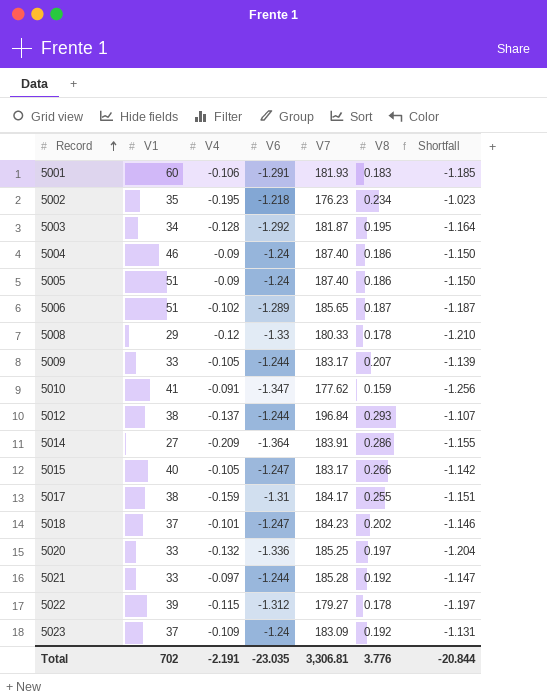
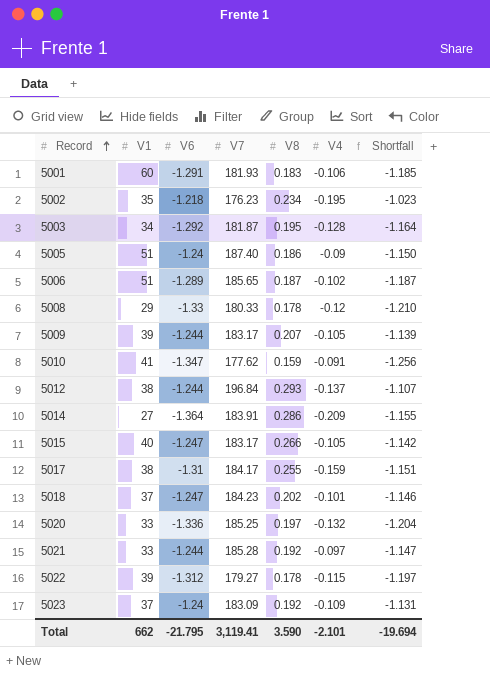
column V4 | position: 3 -> 6
row 5004: 46 | -0.09 | -1.24 | 187.40 | 0.186 | -1.150 -> none
5009 | V1: 33 -> 39
Total | V1: 702 -> 662
Total | V6: -23.035 -> -21.795
Total | V7: 3,306.81 -> 3,119.41
Total | V8: 3.776 -> 3.590
Total | V4: -2.191 -> -2.101
Total | Shortfall: -20.844 -> -19.694

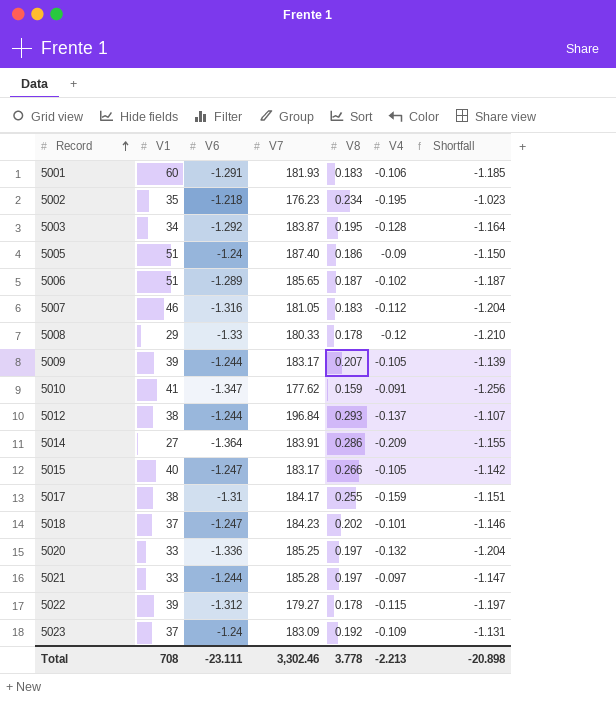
5003 | V7: 181.87 -> 183.87
row 5007: none -> 46 | -1.316 | 181.05 | 0.183 | -0.112 | -1.204
5021 | V8: 0.192 -> 0.197
Total | V1: 662 -> 708
Total | V6: -21.795 -> -23.111
Total | V7: 3,119.41 -> 3,302.46
Total | V8: 3.590 -> 3.778
Total | V4: -2.101 -> -2.213
Total | Shortfall: -19.694 -> -20.898

